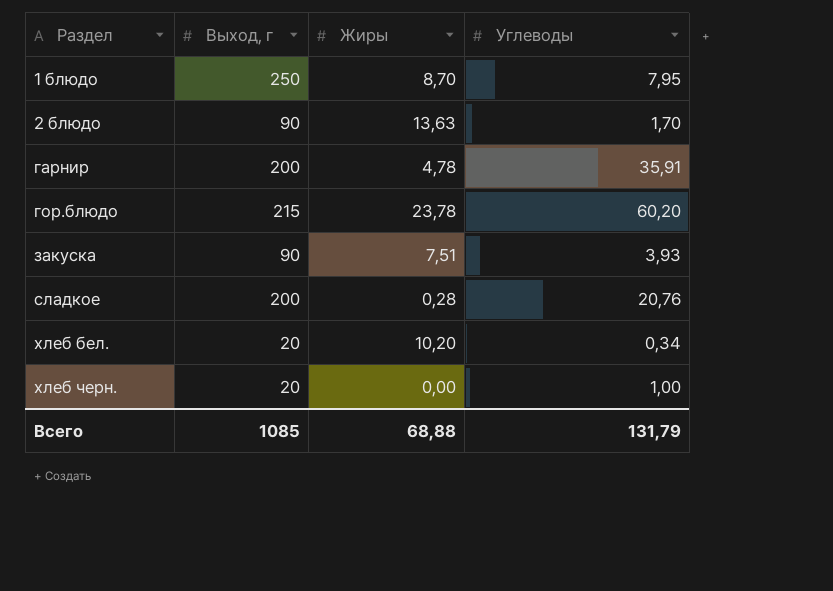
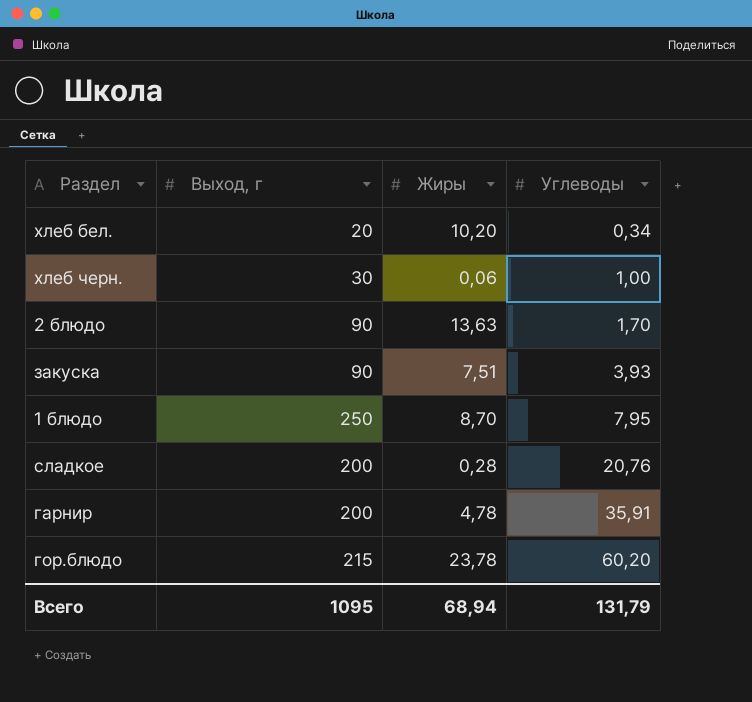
row order: Раздел ascending -> Углеводы ascending
хлеб черн. | Выход, г: 20 -> 30
хлеб черн. | Жиры: 0,00 -> 0,06
Всего | Выход, г: 1085 -> 1095
Всего | Жиры: 68,88 -> 68,94

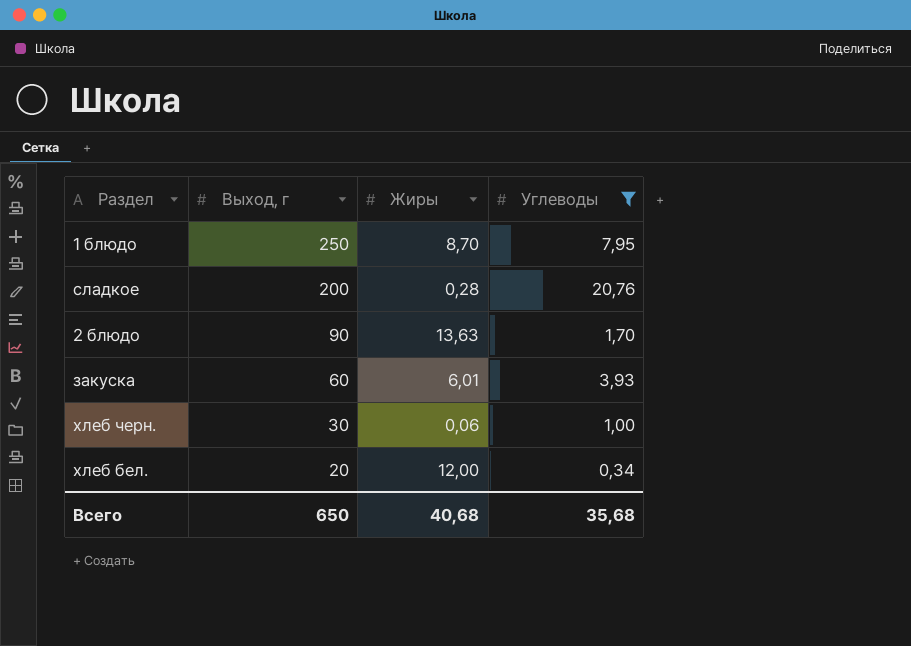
filter: none -> Углеводы <= 20,76
row order: Углеводы ascending -> Выход, г descending
закуска | Выход, г: 90 -> 60
закуска | Жиры: 7,51 -> 6,01
хлеб бел. | Жиры: 10,20 -> 12,00
Всего | Выход, г: 1095 -> 650
Всего | Жиры: 68,94 -> 40,68
Всего | Углеводы: 131,79 -> 35,68

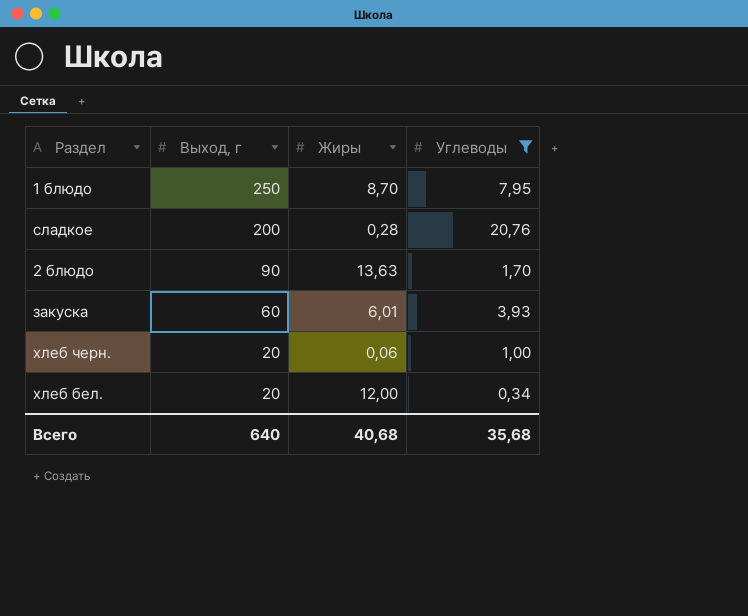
хлеб черн. | Выход, г: 30 -> 20
Всего | Выход, г: 650 -> 640

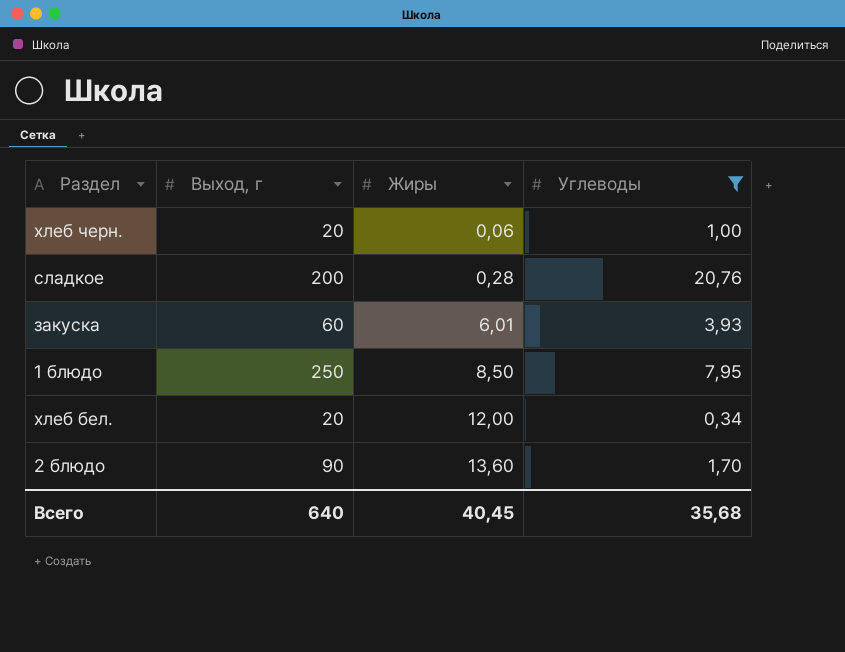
row order: Выход, г descending -> Жиры ascending
1 блюдо | Жиры: 8,70 -> 8,50
2 блюдо | Жиры: 13,63 -> 13,60
Всего | Жиры: 40,68 -> 40,45

